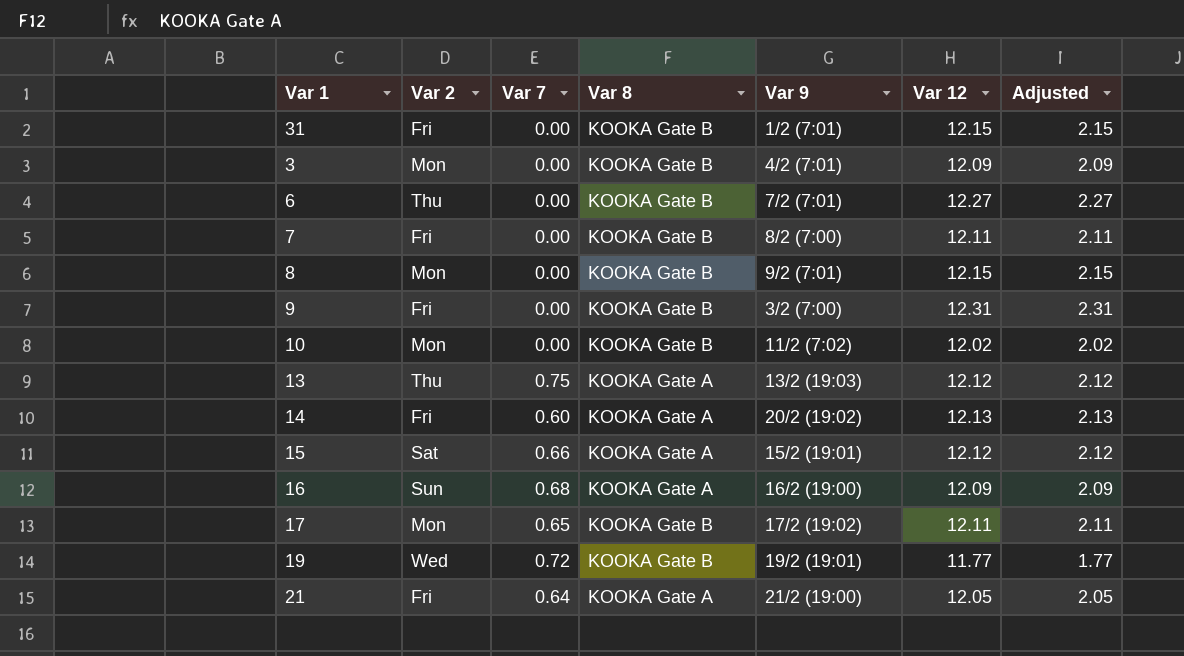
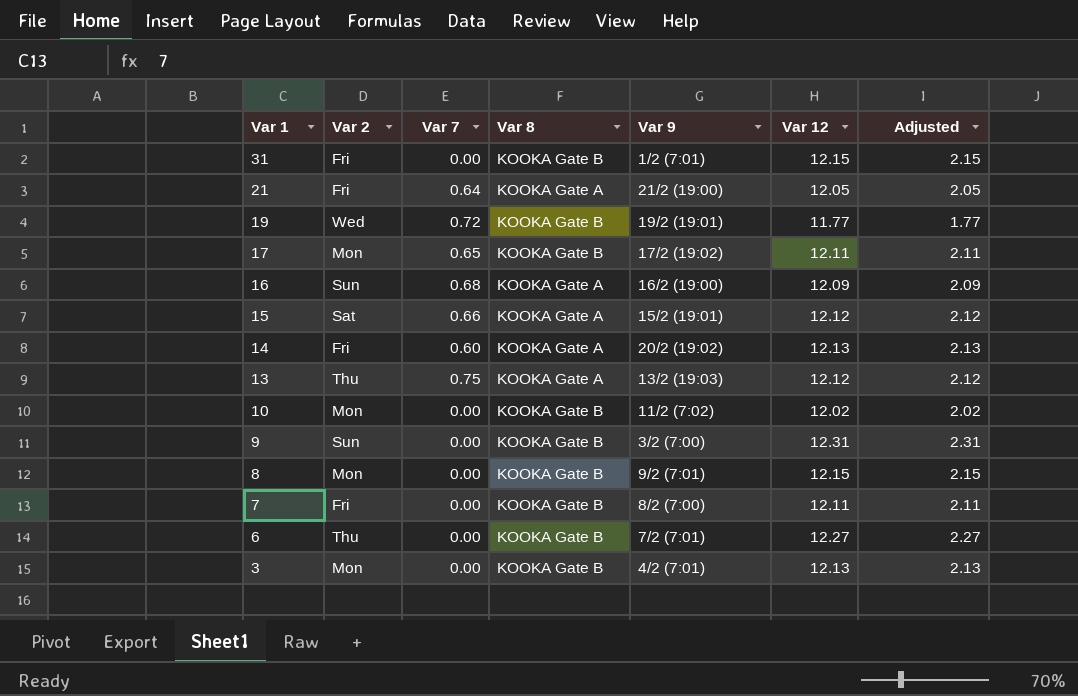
row order: none -> Var 1 descending
9 | Var 2: Fri -> Sun
3 | Var 12: 12.09 -> 12.13
3 | Adjusted: 2.09 -> 2.13

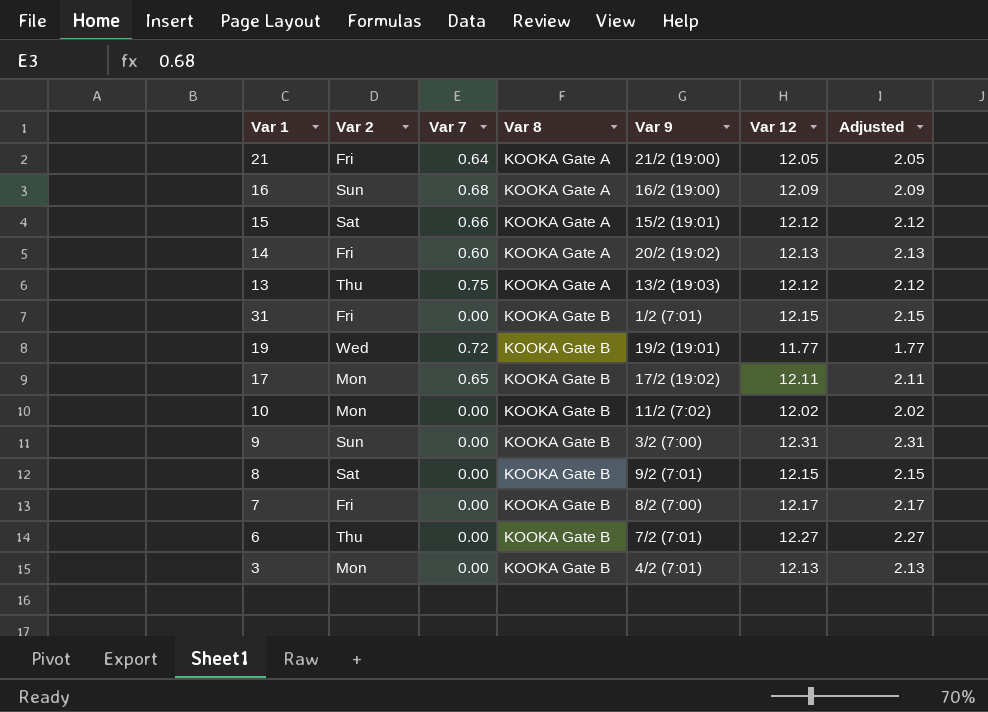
row order: Var 1 descending -> Var 8 ascending
8 | Var 2: Mon -> Sat
7 | Var 12: 12.11 -> 12.17
7 | Adjusted: 2.11 -> 2.17

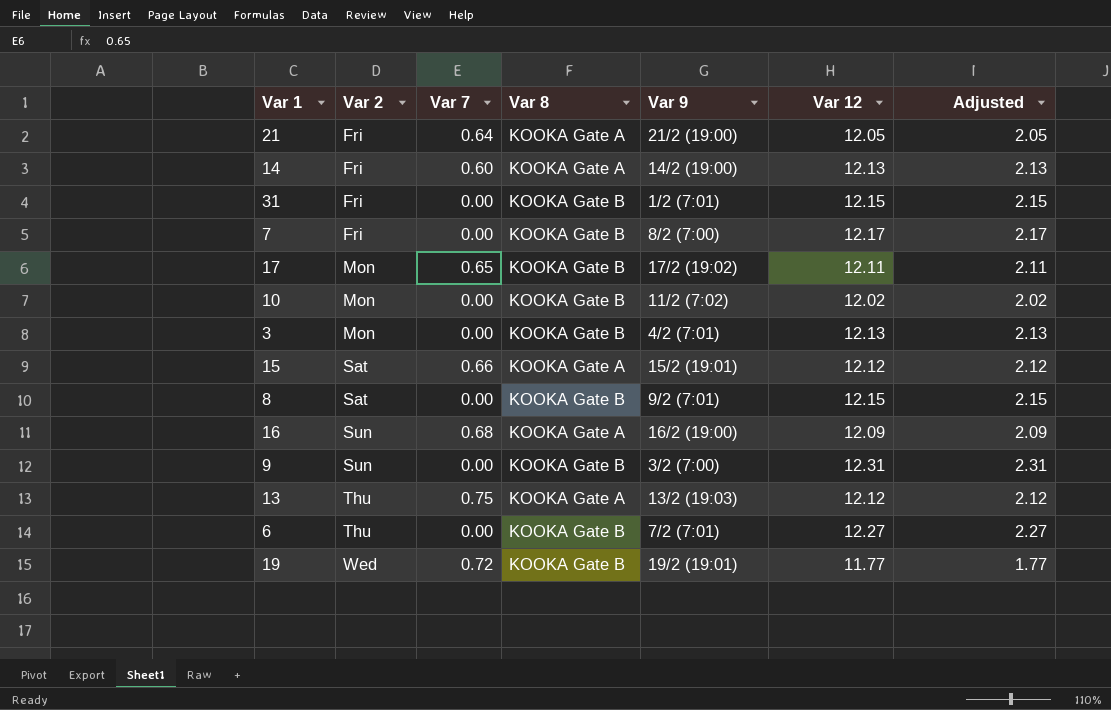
row order: Var 8 ascending -> Var 2 ascending
14 | Var 9: 20/2 (19:02) -> 14/2 (19:00)

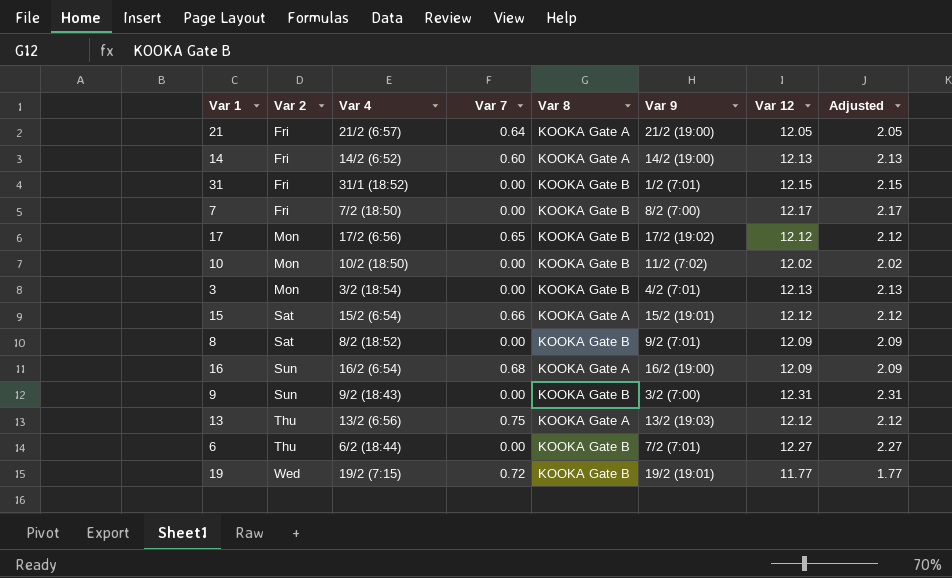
column Var 4 | position: none -> 3
17 | Var 12: 12.11 -> 12.12
17 | Adjusted: 2.11 -> 2.12
8 | Var 12: 12.15 -> 12.09
8 | Adjusted: 2.15 -> 2.09

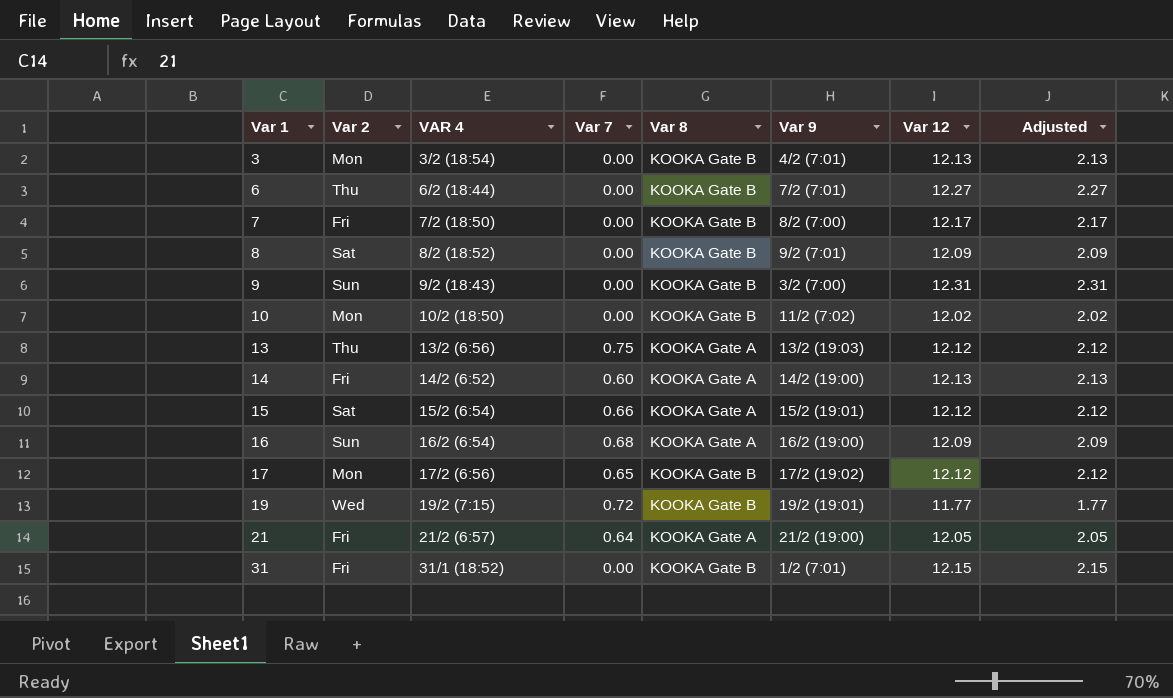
row order: Var 2 ascending -> Var 1 ascending
column name: Var 4 -> VAR 4

